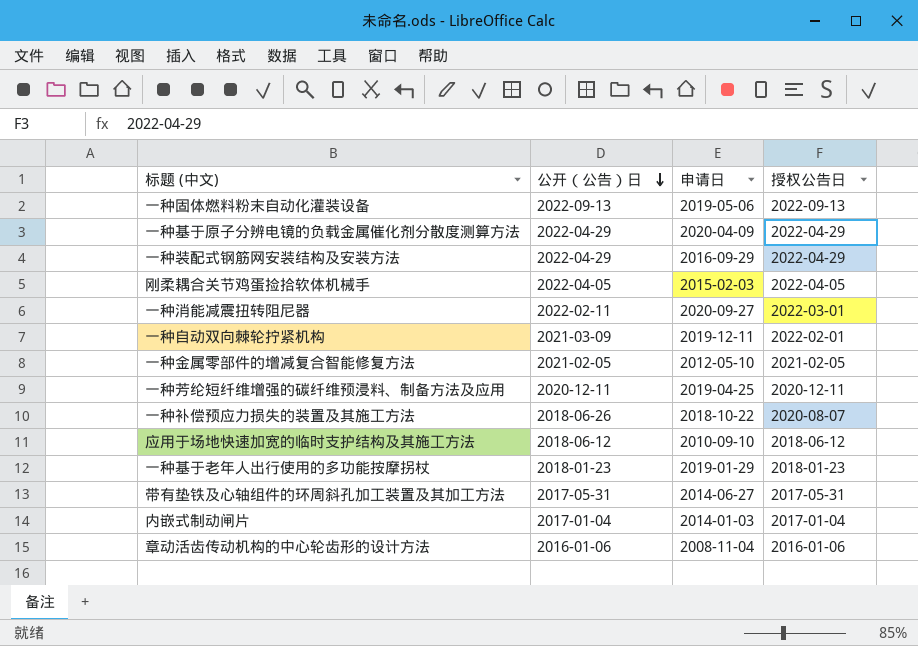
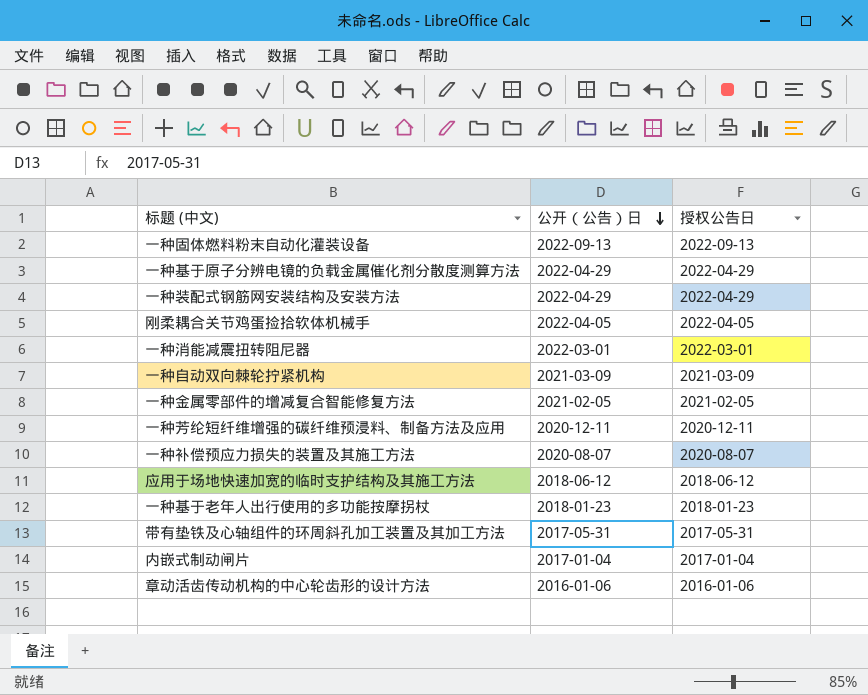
column 申请日 | position: 3 -> none
一种消能减震扭转阻尼器 | 公开（公告）日: 2022-02-11 -> 2022-03-01
一种自动双向棘轮拧紧机构 | 授权公告日: 2022-02-01 -> 2021-03-09
一种补偿预应力损失的装置及其施工方法 | 公开（公告）日: 2018-06-26 -> 2020-08-07

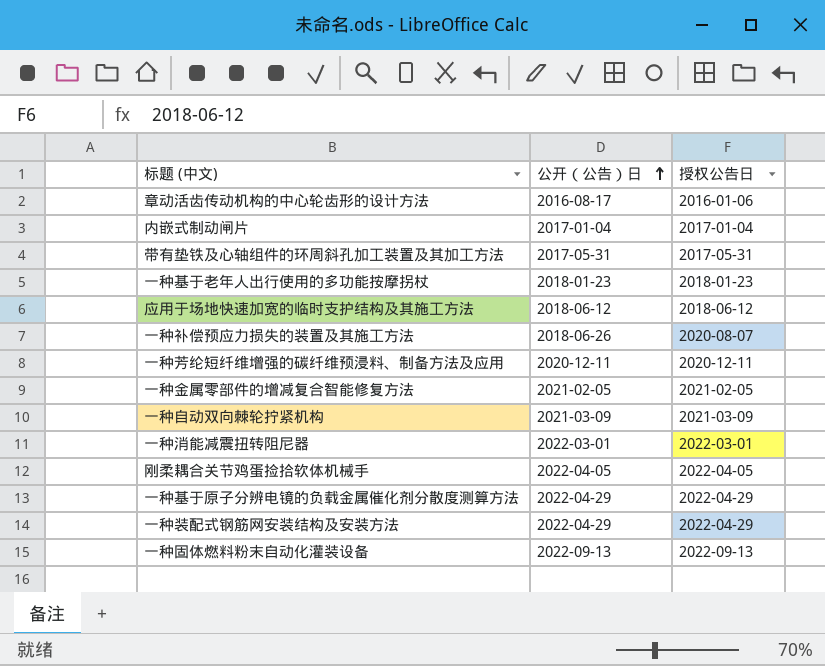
row order: 公开（公告）日 descending -> 公开（公告）日 ascending
章动活齿传动机构的中心轮齿形的设计方法 | 公开（公告）日: 2016-01-06 -> 2016-08-17
一种补偿预应力损失的装置及其施工方法 | 公开（公告）日: 2020-08-07 -> 2018-06-26

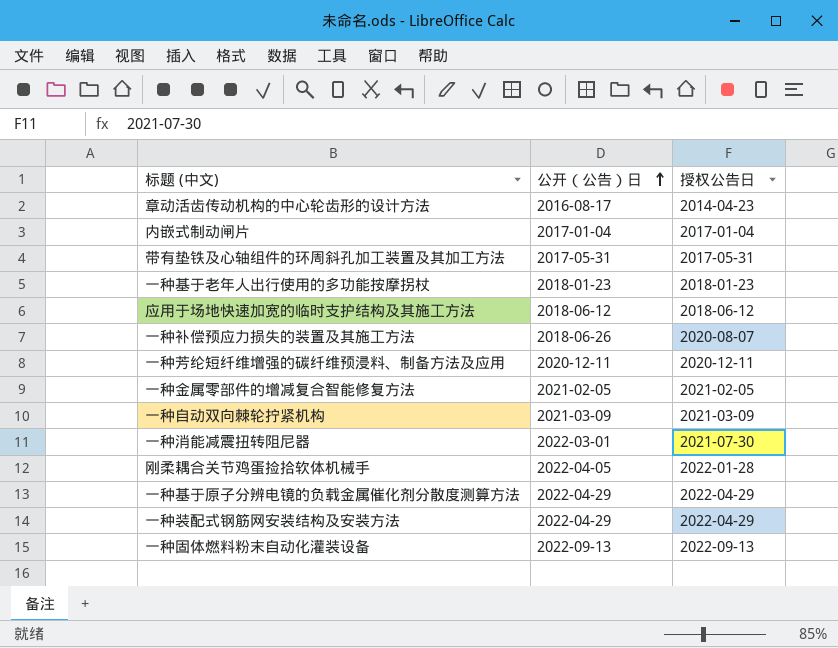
章动活齿传动机构的中心轮齿形的设计方法 | 授权公告日: 2016-01-06 -> 2014-04-23
一种消能减震扭转阻尼器 | 授权公告日: 2022-03-01 -> 2021-07-30
刚柔耦合关节鸡蛋捡拾软体机械手 | 授权公告日: 2022-04-05 -> 2022-01-28

